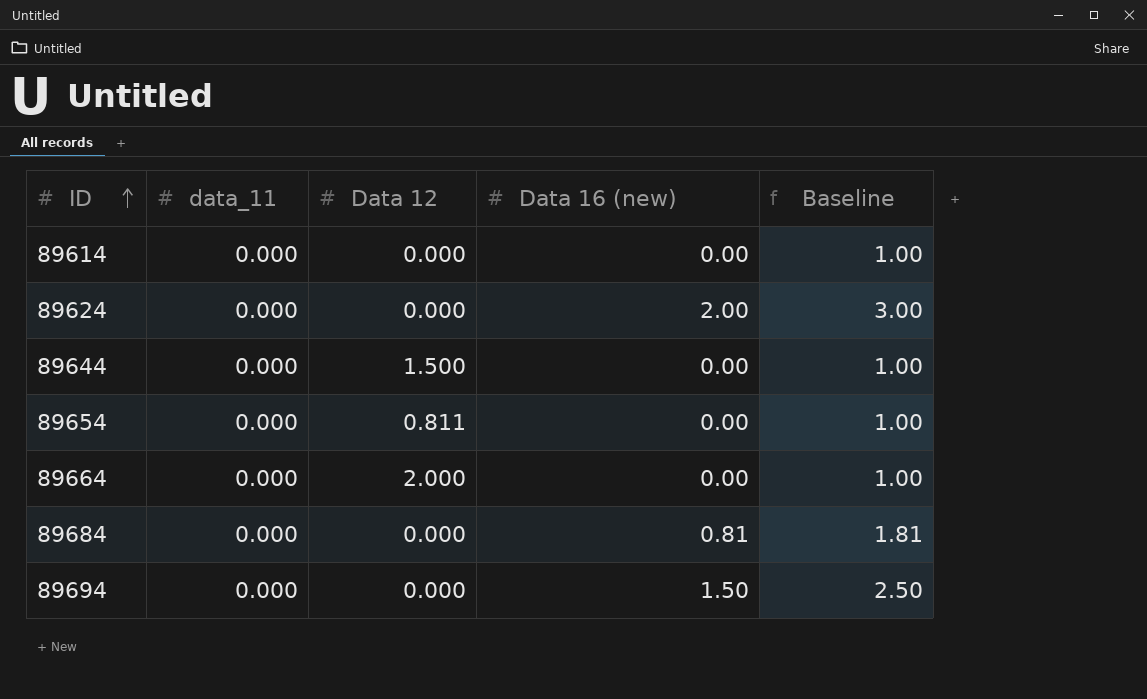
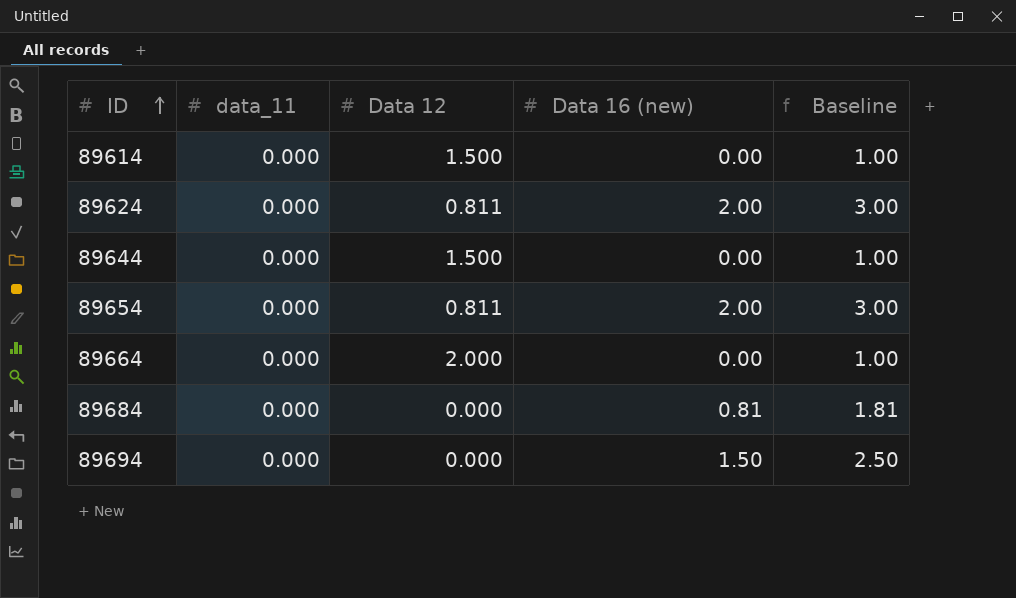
89614 | Data 12: 0.000 -> 1.500
89624 | Data 12: 0.000 -> 0.811
89654 | Data 16 (new): 0.00 -> 2.00
89654 | Baseline: 1.00 -> 3.00

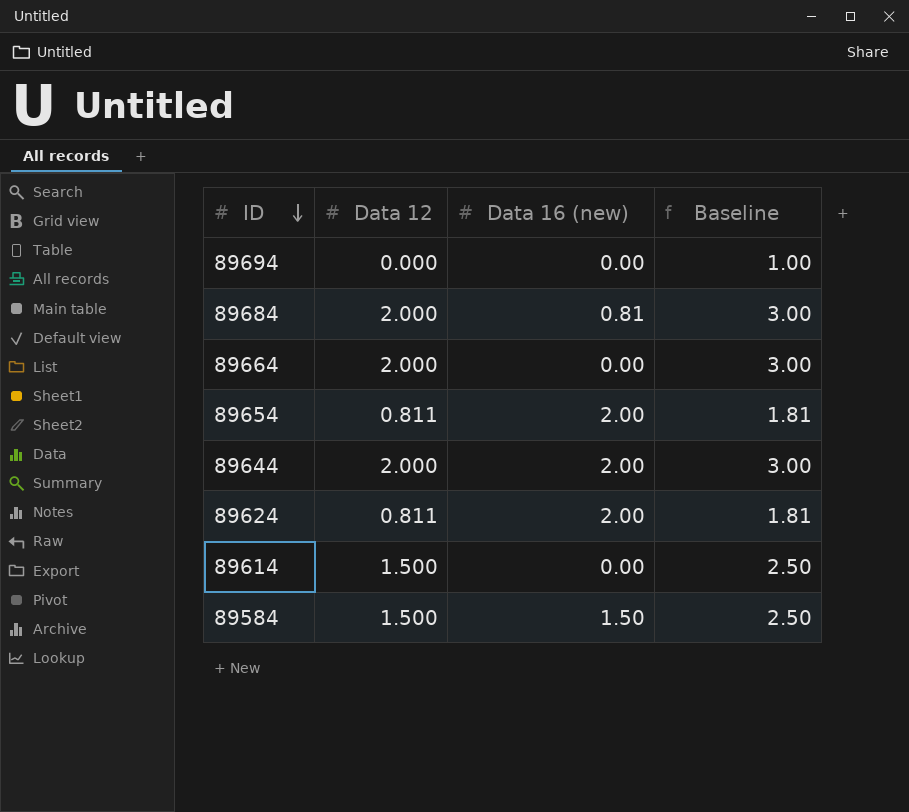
row order: ID ascending -> ID descending
column data_11 | position: 2 -> none
column Baseline | formula: [Data 16 (new)] + 1 -> [Data 12] + 1
89694 | Data 16 (new): 1.50 -> 0.00
89684 | Data 12: 0.000 -> 2.000
89644 | Data 12: 1.500 -> 2.000
89644 | Data 16 (new): 0.00 -> 2.00
row 89584: none -> 1.500 | 1.50 | 2.50

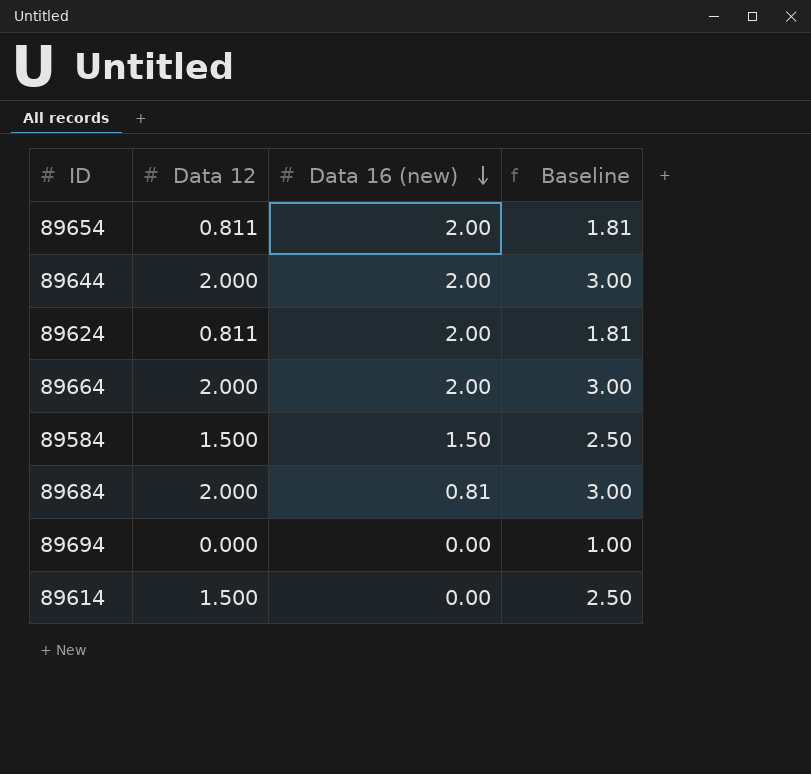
row order: ID descending -> Data 16 (new) descending
89664 | Data 16 (new): 0.00 -> 2.00

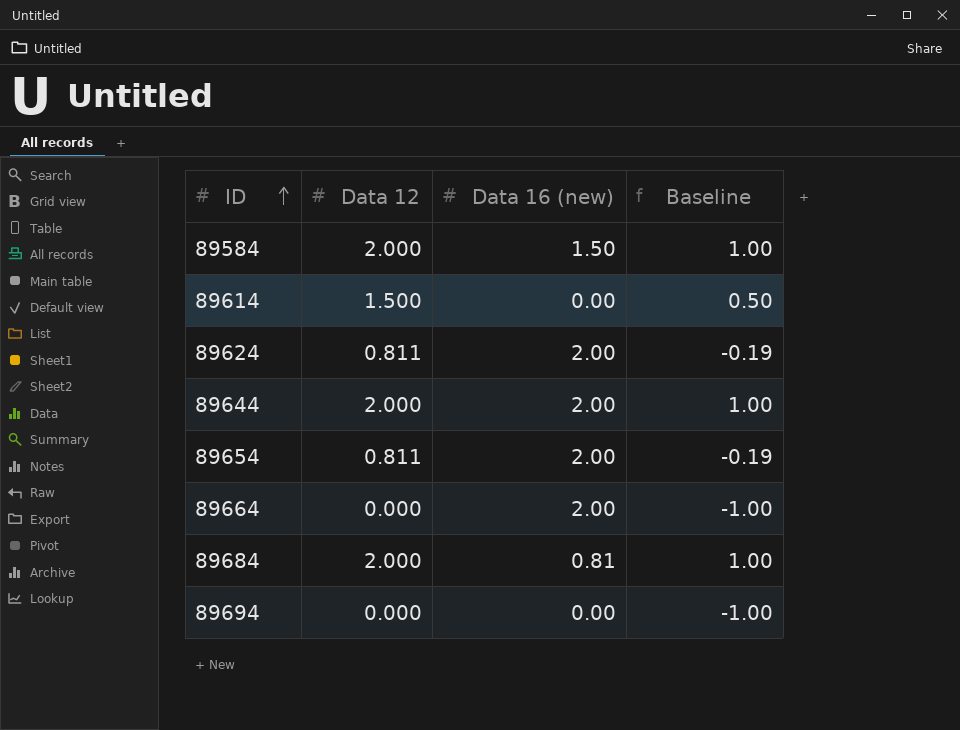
row order: Data 16 (new) descending -> ID ascending
column Baseline | formula: [Data 12] + 1 -> [Data 12] - 1
89584 | Data 12: 1.500 -> 2.000
89664 | Data 12: 2.000 -> 0.000

